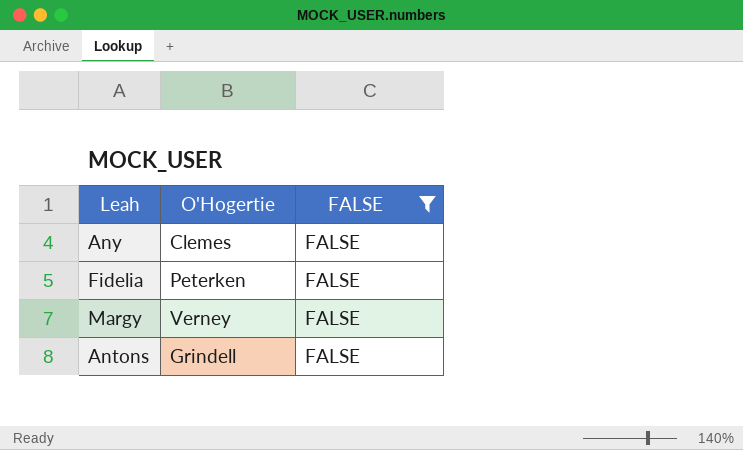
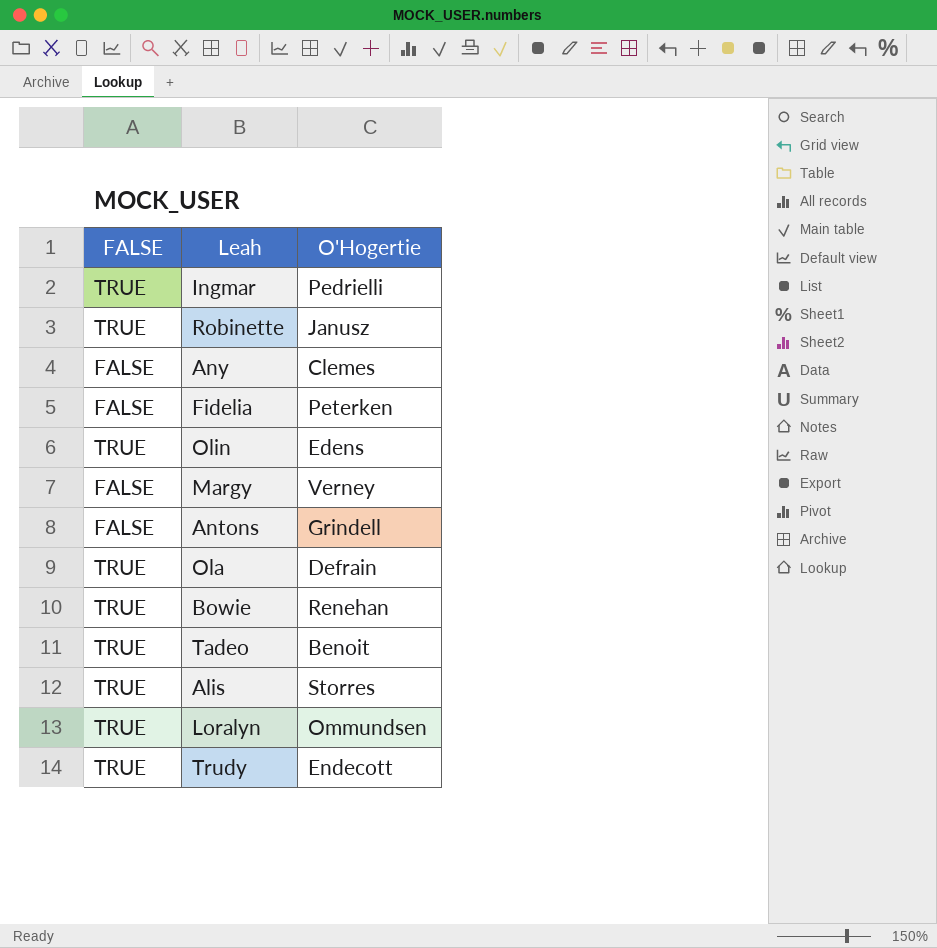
filter: FALSE = FALSE -> none
column FALSE | position: 3 -> 1

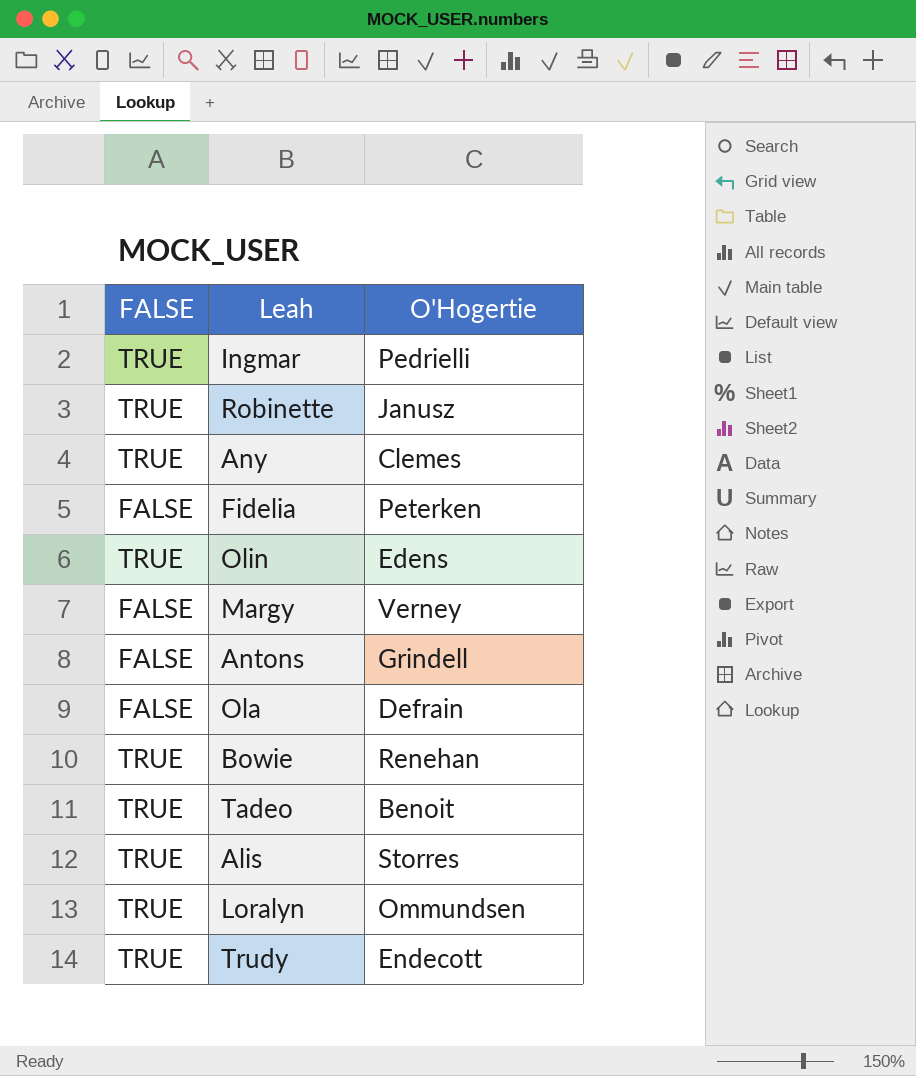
Any | FALSE: FALSE -> TRUE
Ola | FALSE: TRUE -> FALSE

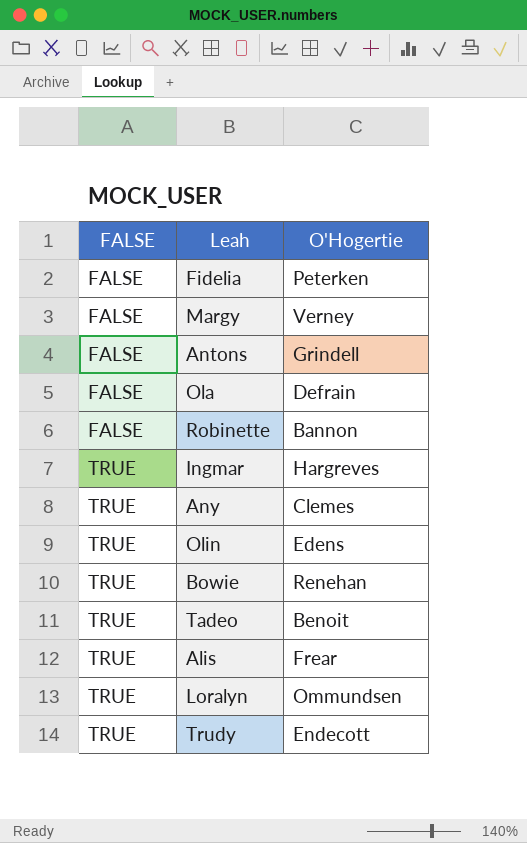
row order: none -> FALSE ascending
Robinette | FALSE: TRUE -> FALSE
Robinette | O'Hogertie: Janusz -> Bannon
Ingmar | O'Hogertie: Pedrielli -> Hargreves
Alis | O'Hogertie: Storres -> Frear

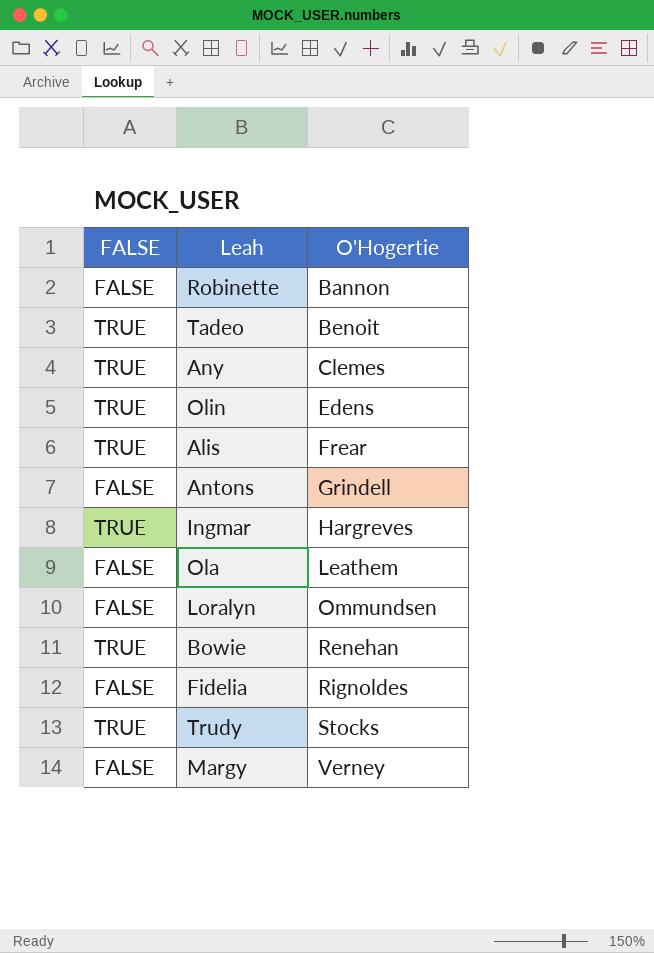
row order: FALSE ascending -> O'Hogertie ascending
Ola | O'Hogertie: Defrain -> Leathem
Loralyn | FALSE: TRUE -> FALSE
Fidelia | O'Hogertie: Peterken -> Rignoldes
Trudy | O'Hogertie: Endecott -> Stocks

